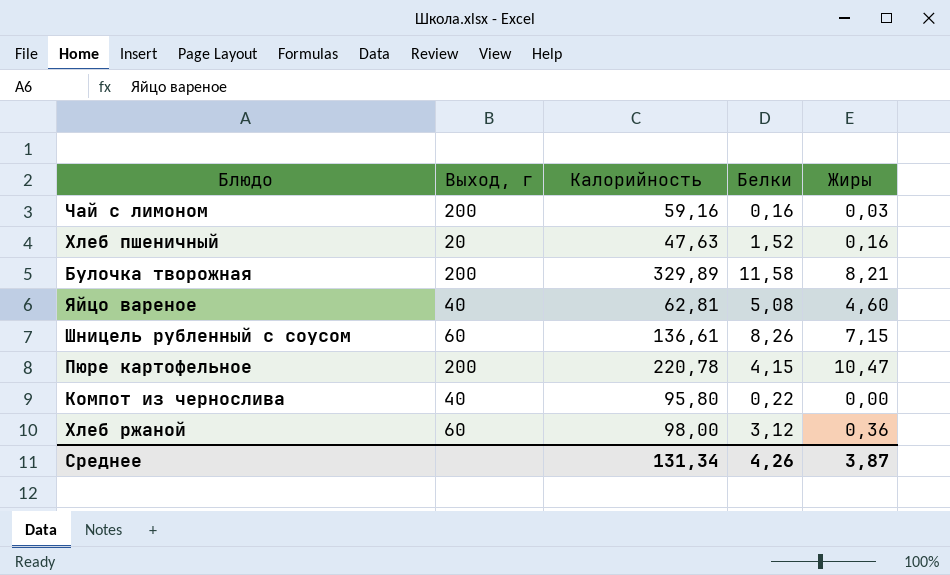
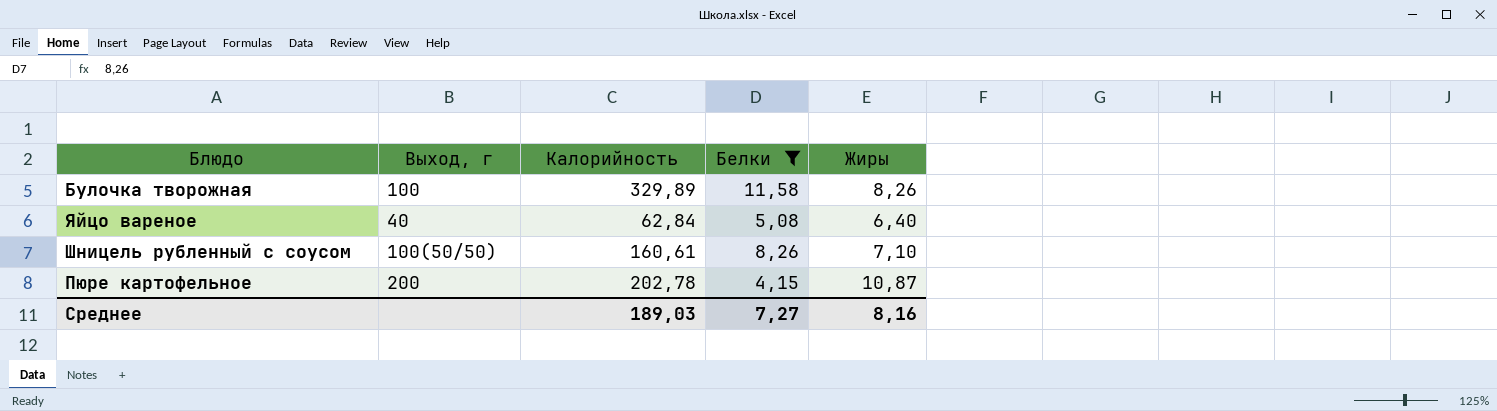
filter: none -> Белки >= 4,15
Булочка творожная | Выход, г: 200 -> 100
Булочка творожная | Жиры: 8,21 -> 8,26
Яйцо вареное | Калорийность: 62,81 -> 62,84
Яйцо вареное | Жиры: 4,60 -> 6,40
Шницель рубленный с соусом | Выход, г: 60 -> 100(50/50)
Шницель рубленный с соусом | Калорийность: 136,61 -> 160,61
Шницель рубленный с соусом | Жиры: 7,15 -> 7,10
Пюре картофельное | Калорийность: 220,78 -> 202,78
Пюре картофельное | Жиры: 10,47 -> 10,87
Среднее | Калорийность: 131,34 -> 189,03
Среднее | Белки: 4,26 -> 7,27
Среднее | Жиры: 3,87 -> 8,16

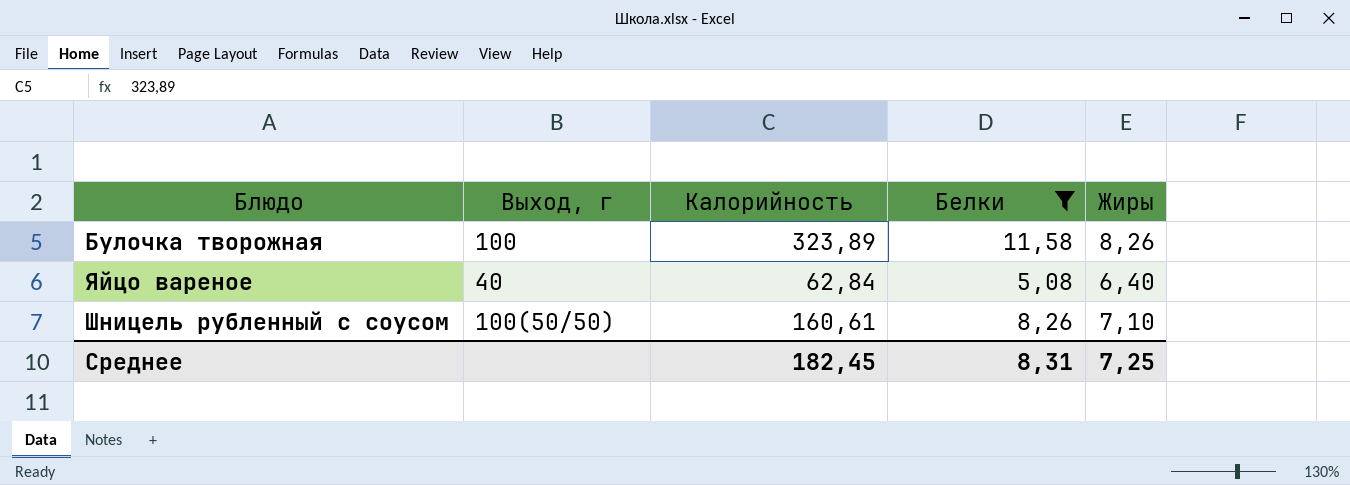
row Пюре картофельное: 200 | 202,78 | 4,15 | 10,87 -> none
Булочка творожная | Калорийность: 329,89 -> 323,89
Среднее | Калорийность: 189,03 -> 182,45
Среднее | Белки: 7,27 -> 8,31
Среднее | Жиры: 8,16 -> 7,25

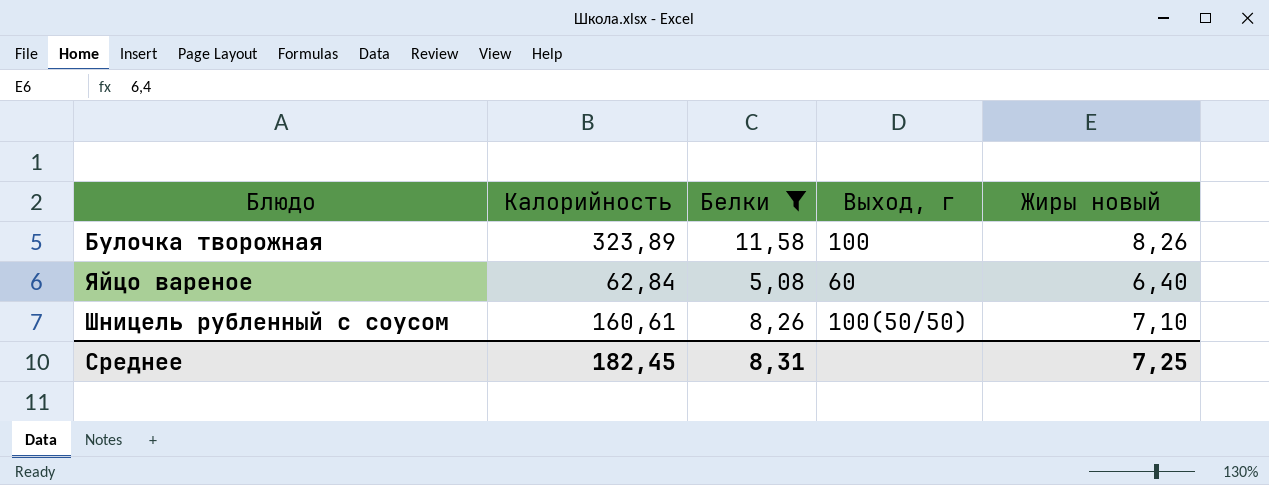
column Выход, г | position: 2 -> 4
column name: Жиры -> Жиры новый
Яйцо вареное | Выход, г: 40 -> 60

